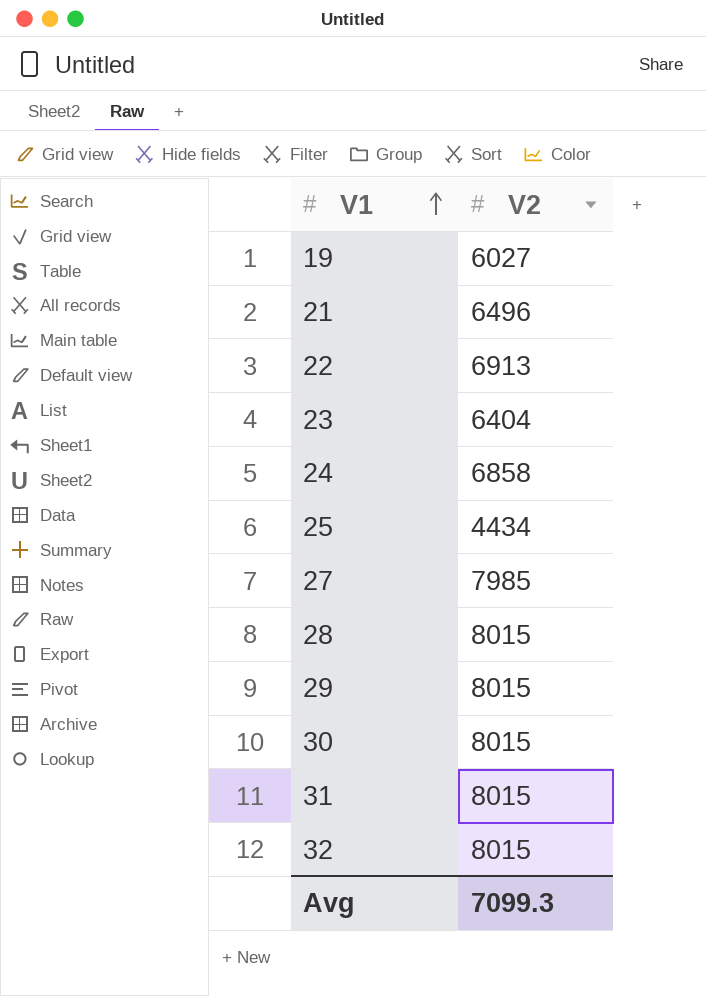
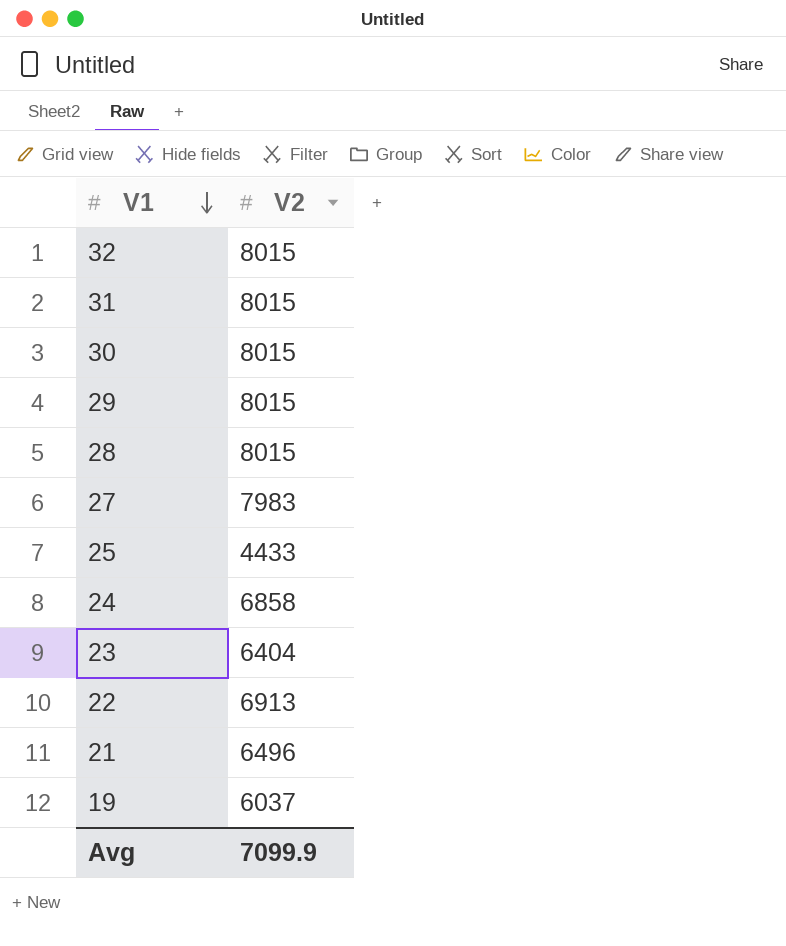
row order: V1 ascending -> V1 descending
27 | V2: 7985 -> 7983
25 | V2: 4434 -> 4433
19 | V2: 6027 -> 6037
Avg | V2: 7099.3 -> 7099.9

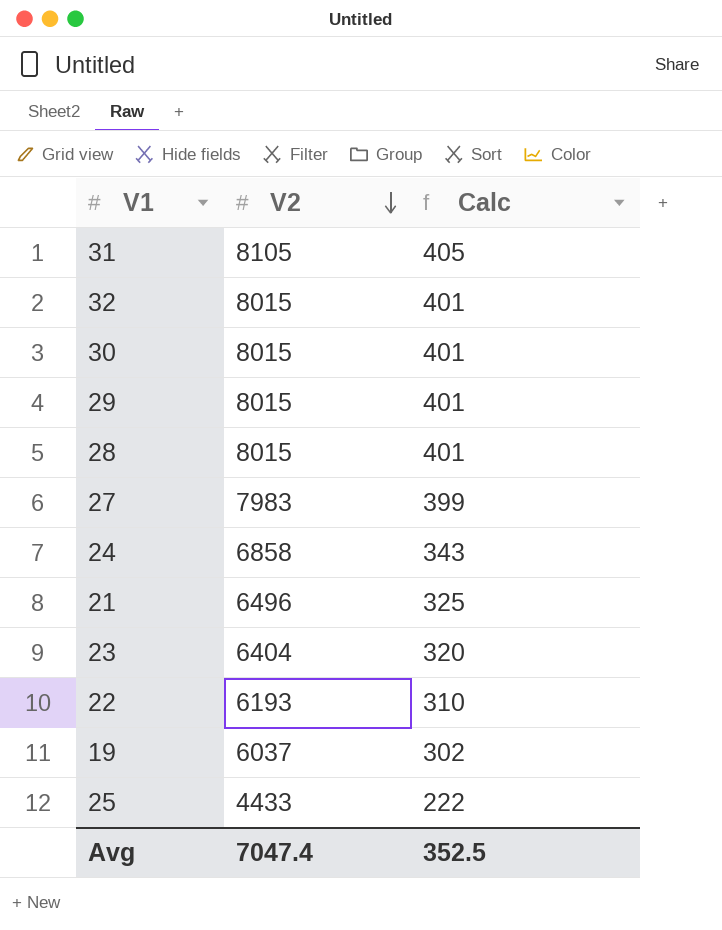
row order: V1 descending -> V2 descending
column Calc | formula: none -> [V2] * 0.05
31 | V2: 8015 -> 8105
22 | V2: 6913 -> 6193
Avg | V2: 7099.9 -> 7047.4

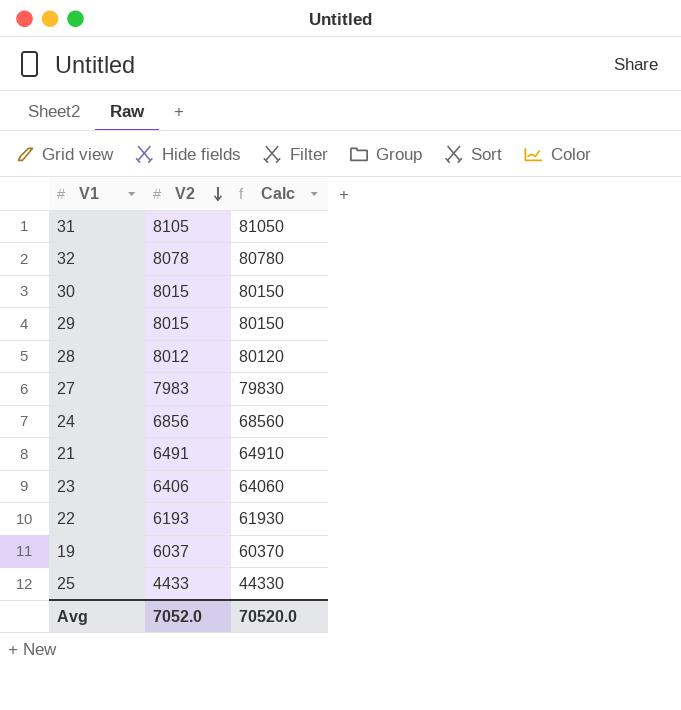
column Calc | formula: [V2] * 0.05 -> [V2] * 10
32 | V2: 8015 -> 8078
28 | V2: 8015 -> 8012
24 | V2: 6858 -> 6856
21 | V2: 6496 -> 6491
23 | V2: 6404 -> 6406
Avg | V2: 7047.4 -> 7052.0
Avg | Calc: 352.5 -> 70520.0

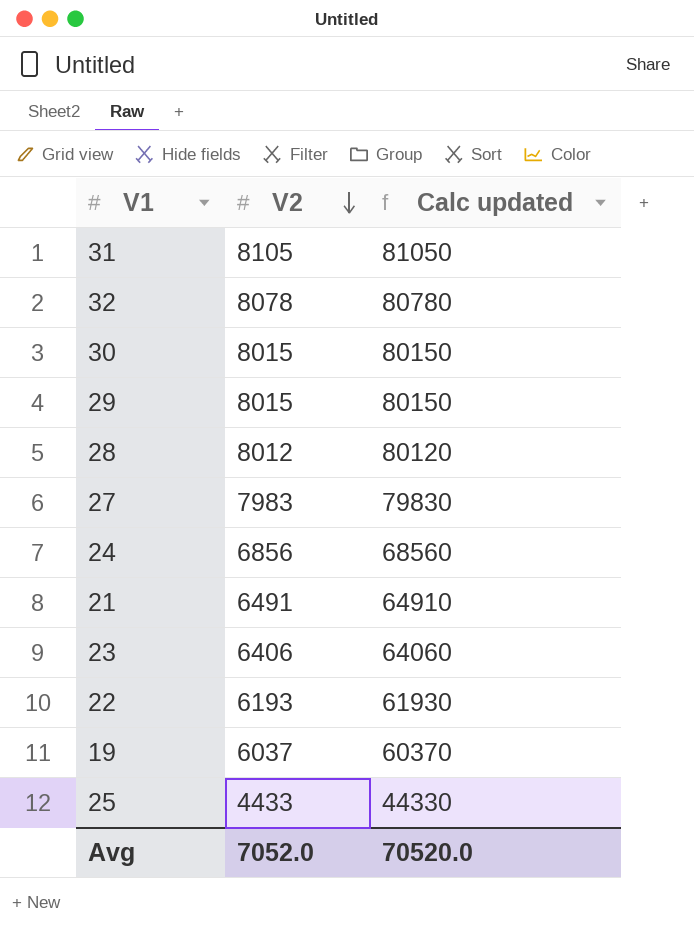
column name: Calc -> Calc updated

